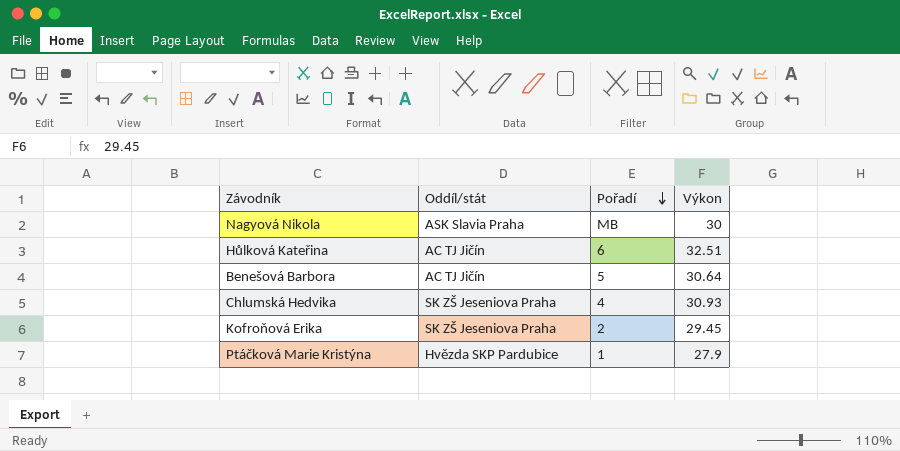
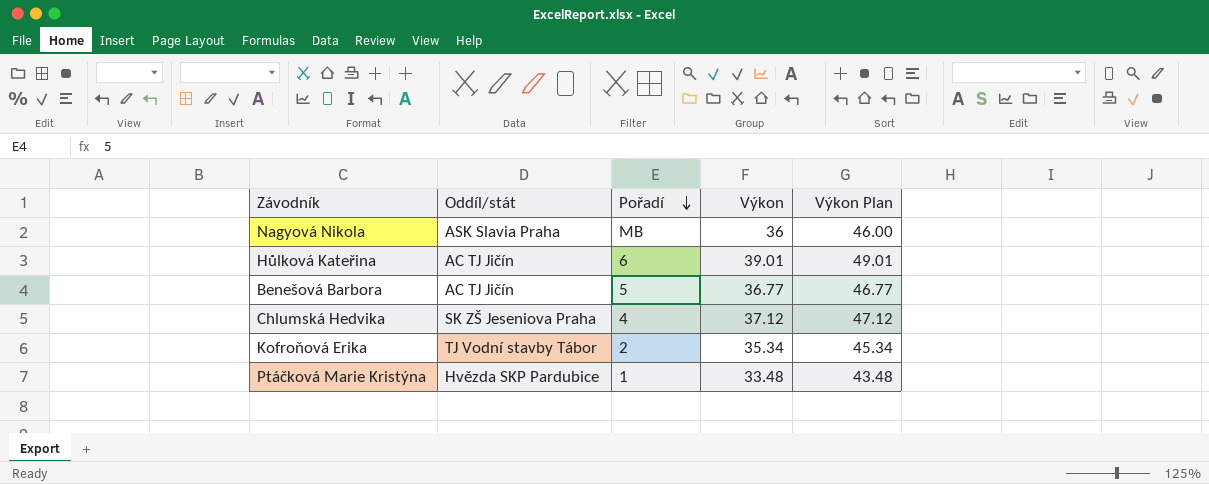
column Výkon Plan | formula: none -> [Výkon] + 10
Nagyová Nikola | Výkon: 30 -> 36
Hůlková Kateřina | Výkon: 32.51 -> 39.01
Benešová Barbora | Výkon: 30.64 -> 36.77
Chlumská Hedvika | Výkon: 30.93 -> 37.12
Kofroňová Erika | Oddíl/stát: SK ZŠ Jeseniova Praha -> TJ Vodní stavby Tábor
Kofroňová Erika | Výkon: 29.45 -> 35.34
Ptáčková Marie Kristýna | Výkon: 27.9 -> 33.48

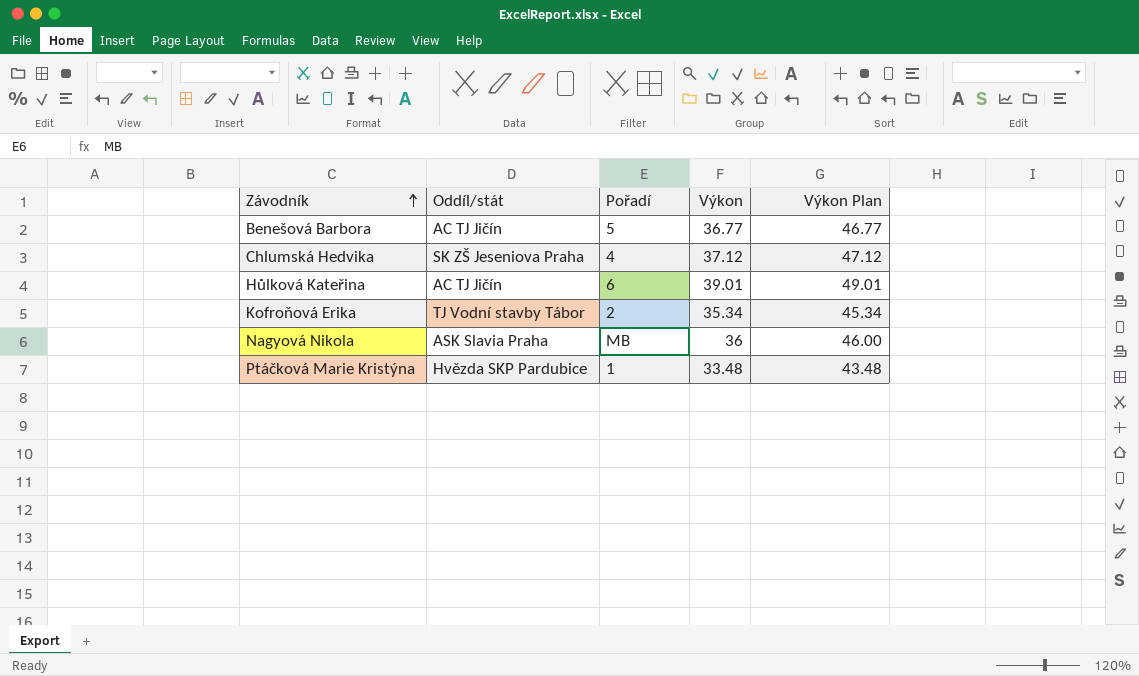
row order: Pořadí descending -> Závodník ascending

